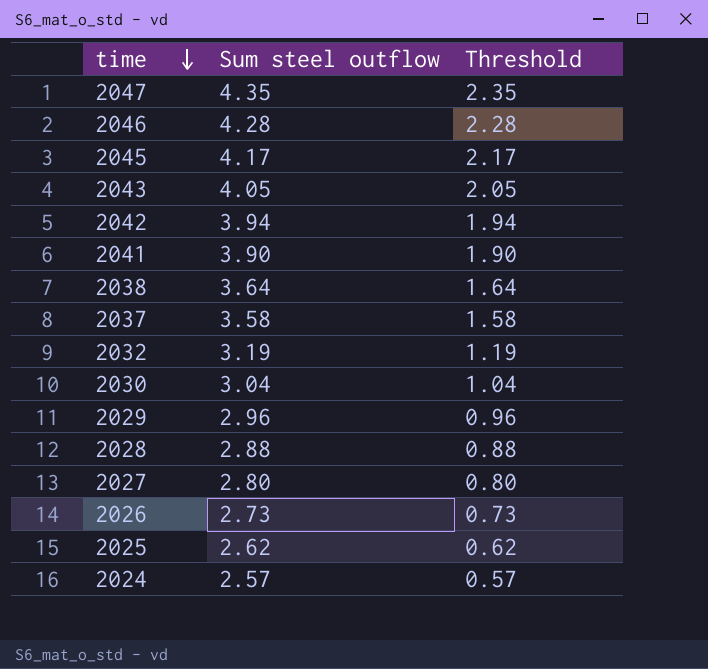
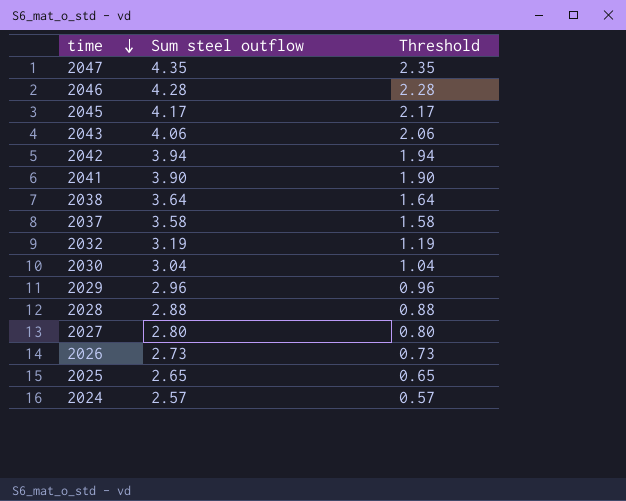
2043 | Sum steel outflow: 4.05 -> 4.06
2043 | Threshold: 2.05 -> 2.06
2025 | Sum steel outflow: 2.62 -> 2.65
2025 | Threshold: 0.62 -> 0.65

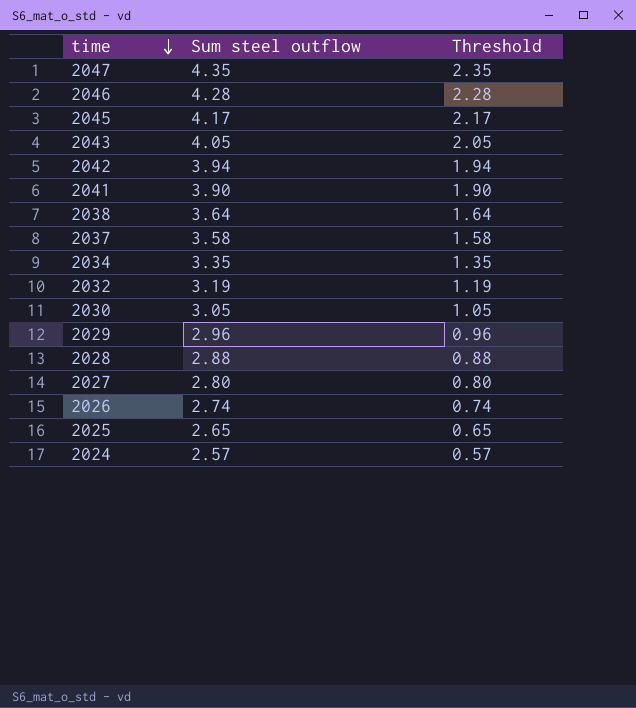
2043 | Sum steel outflow: 4.06 -> 4.05
2043 | Threshold: 2.06 -> 2.05
row 2034: none -> 3.35 | 1.35
2030 | Sum steel outflow: 3.04 -> 3.05
2030 | Threshold: 1.04 -> 1.05
2026 | Sum steel outflow: 2.73 -> 2.74
2026 | Threshold: 0.73 -> 0.74

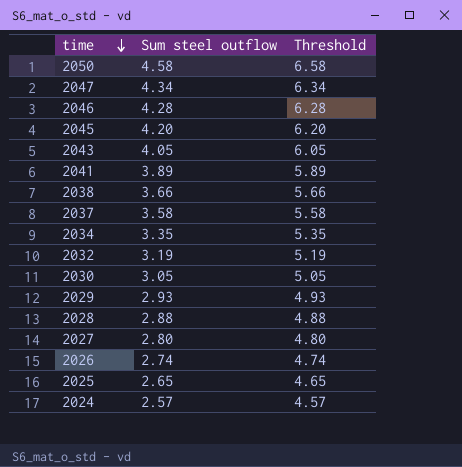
column Threshold | formula: [Sum steel outflow] - 2 -> [Sum steel outflow] + 2
row 2042: 3.94 | 1.94 -> none
row 2050: none -> 4.58 | 6.58
2047 | Sum steel outflow: 4.35 -> 4.34
2045 | Sum steel outflow: 4.17 -> 4.20
2041 | Sum steel outflow: 3.90 -> 3.89
2038 | Sum steel outflow: 3.64 -> 3.66
2029 | Sum steel outflow: 2.96 -> 2.93

